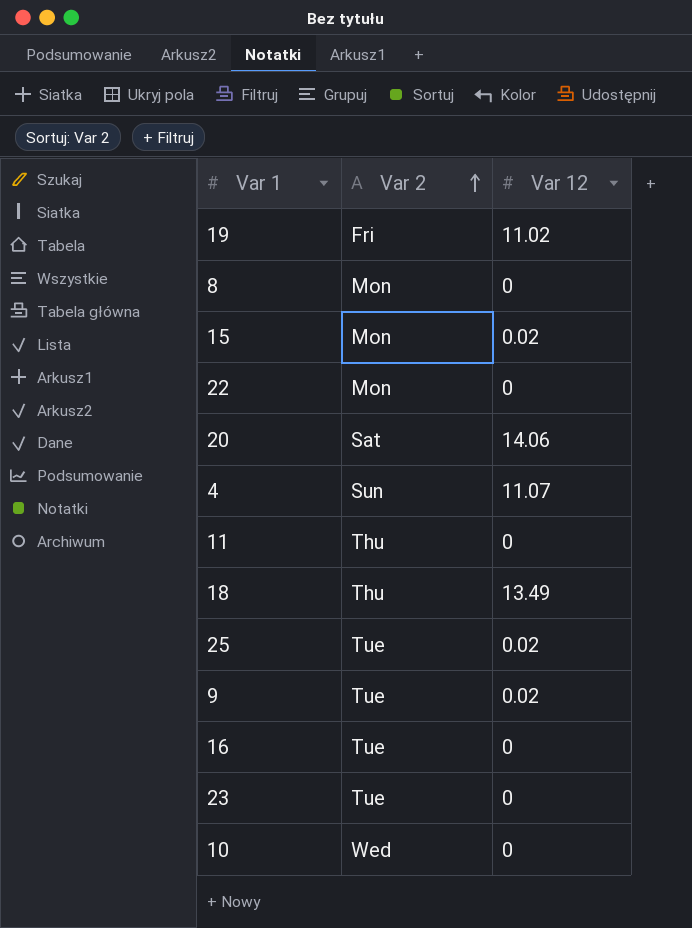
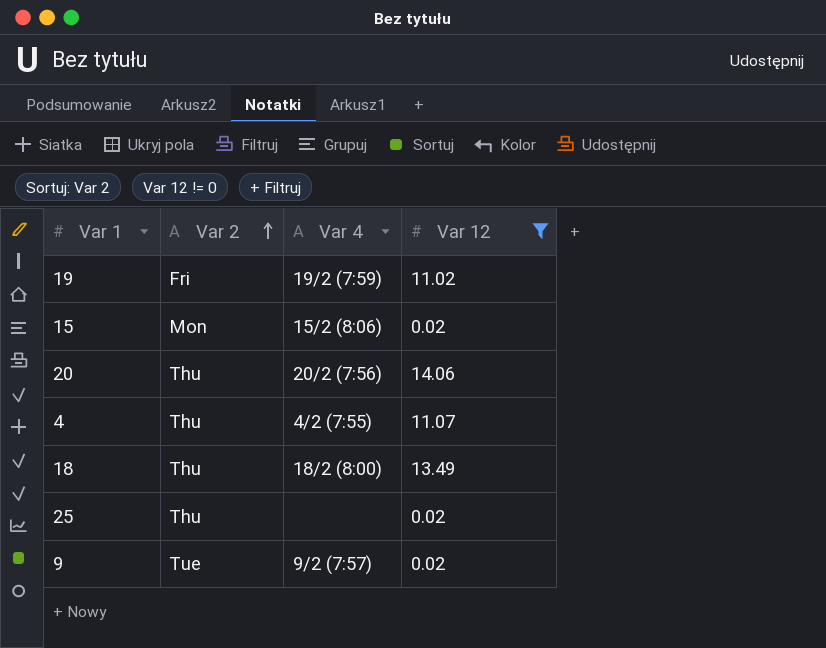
filter: none -> Var 12 != 0
column Var 4 | position: none -> 3
20 | Var 2: Sat -> Thu
4 | Var 2: Sun -> Thu
25 | Var 2: Tue -> Thu

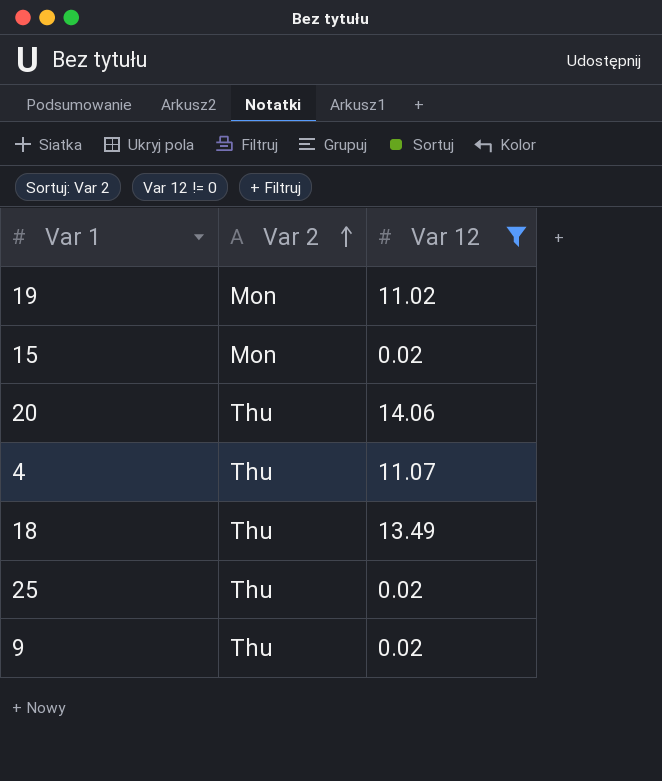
column Var 4 | position: 3 -> none
19 | Var 2: Fri -> Mon
9 | Var 2: Tue -> Thu

